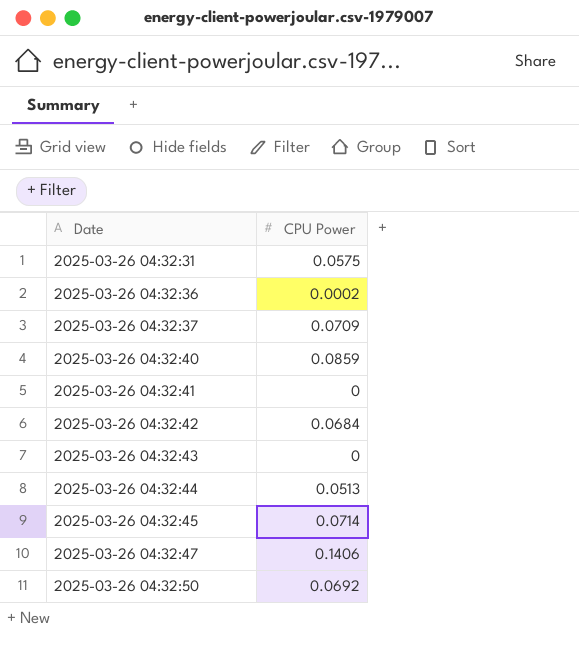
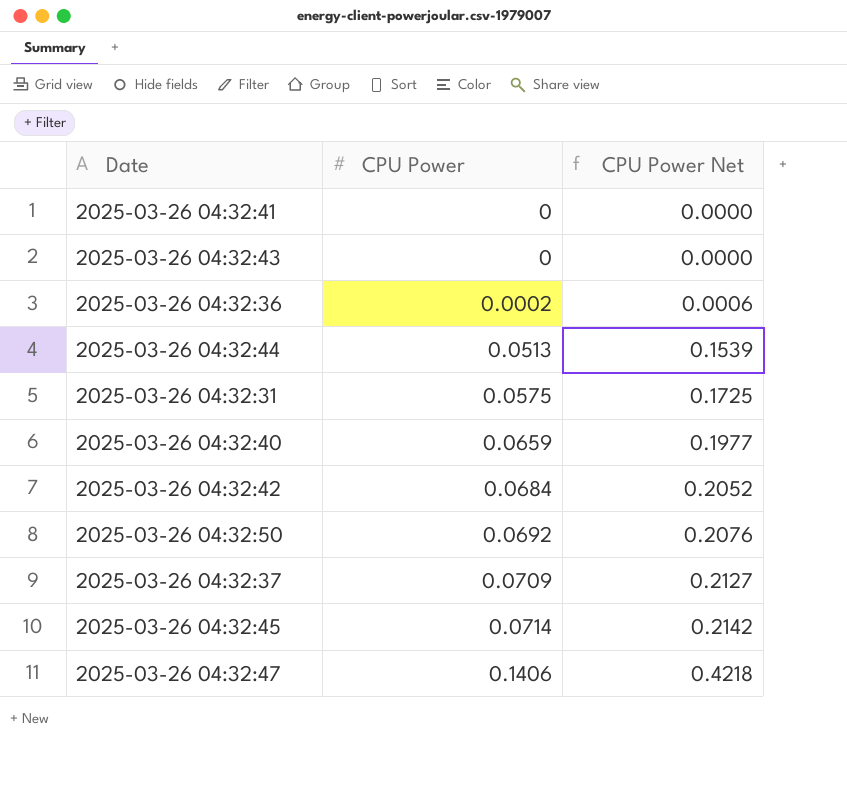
row order: Date ascending -> CPU Power ascending
column CPU Power Net | formula: none -> [CPU Power] * 3
2025-03-26 04:32:40 | CPU Power: 0.0859 -> 0.0659

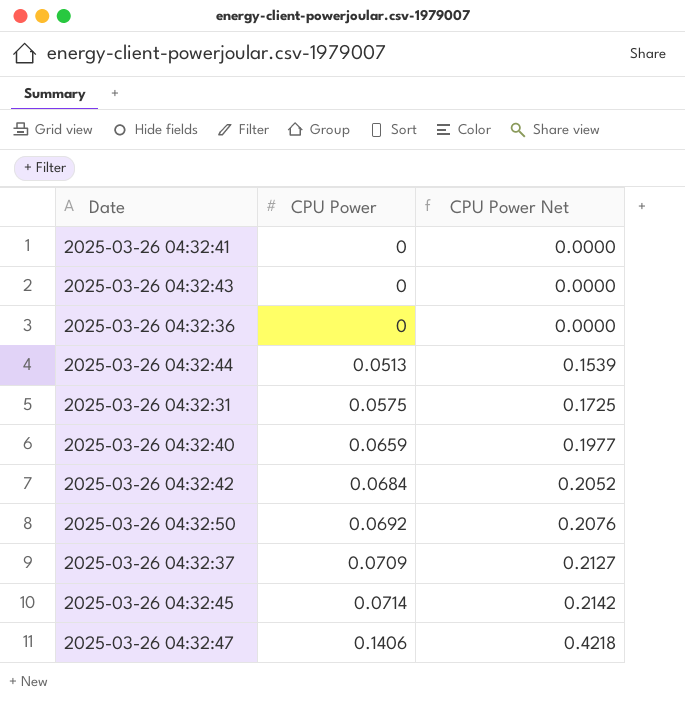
2025-03-26 04:32:36 | CPU Power: 0.0002 -> 0
2025-03-26 04:32:36 | CPU Power Net: 0.0006 -> 0.0000

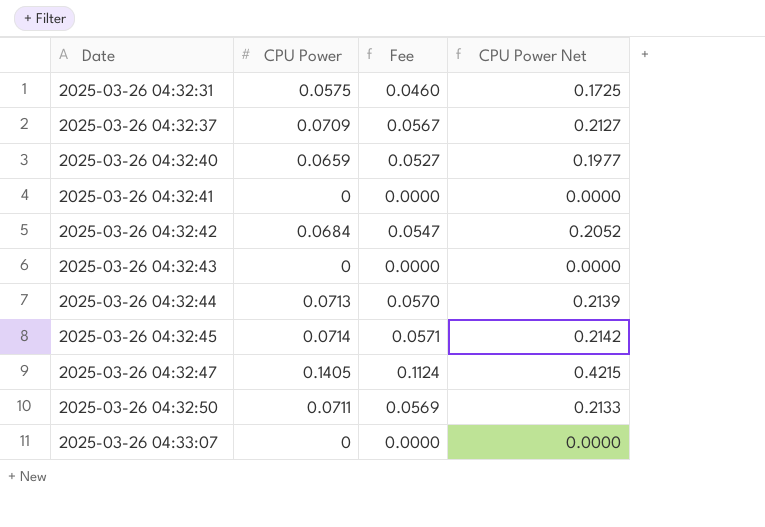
row order: CPU Power ascending -> Date ascending
column Fee | formula: none -> [CPU Power] * 0.8
row 2025-03-26 04:32:36: 0 | 0.0000 -> none
2025-03-26 04:32:44 | CPU Power: 0.0513 -> 0.0713
2025-03-26 04:32:44 | CPU Power Net: 0.1539 -> 0.2139
2025-03-26 04:32:47 | CPU Power: 0.1406 -> 0.1405
2025-03-26 04:32:47 | CPU Power Net: 0.4218 -> 0.4215
2025-03-26 04:32:50 | CPU Power: 0.0692 -> 0.0711
2025-03-26 04:32:50 | CPU Power Net: 0.2076 -> 0.2133
row 2025-03-26 04:33:07: none -> 0 | 0.0000 | 0.0000

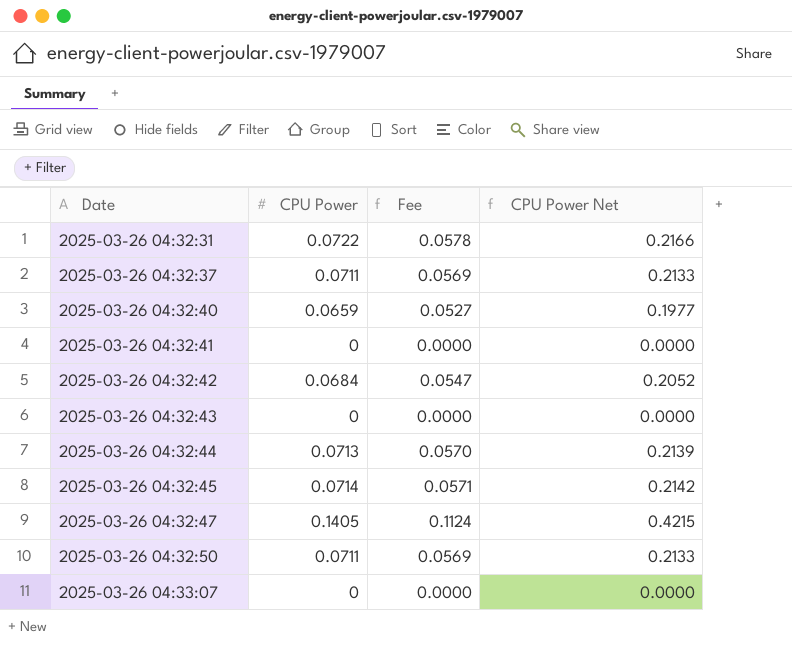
2025-03-26 04:32:31 | CPU Power: 0.0575 -> 0.0722
2025-03-26 04:32:31 | Fee: 0.0460 -> 0.0578
2025-03-26 04:32:31 | CPU Power Net: 0.1725 -> 0.2166
2025-03-26 04:32:37 | CPU Power: 0.0709 -> 0.0711
2025-03-26 04:32:37 | Fee: 0.0567 -> 0.0569
2025-03-26 04:32:37 | CPU Power Net: 0.2127 -> 0.2133

